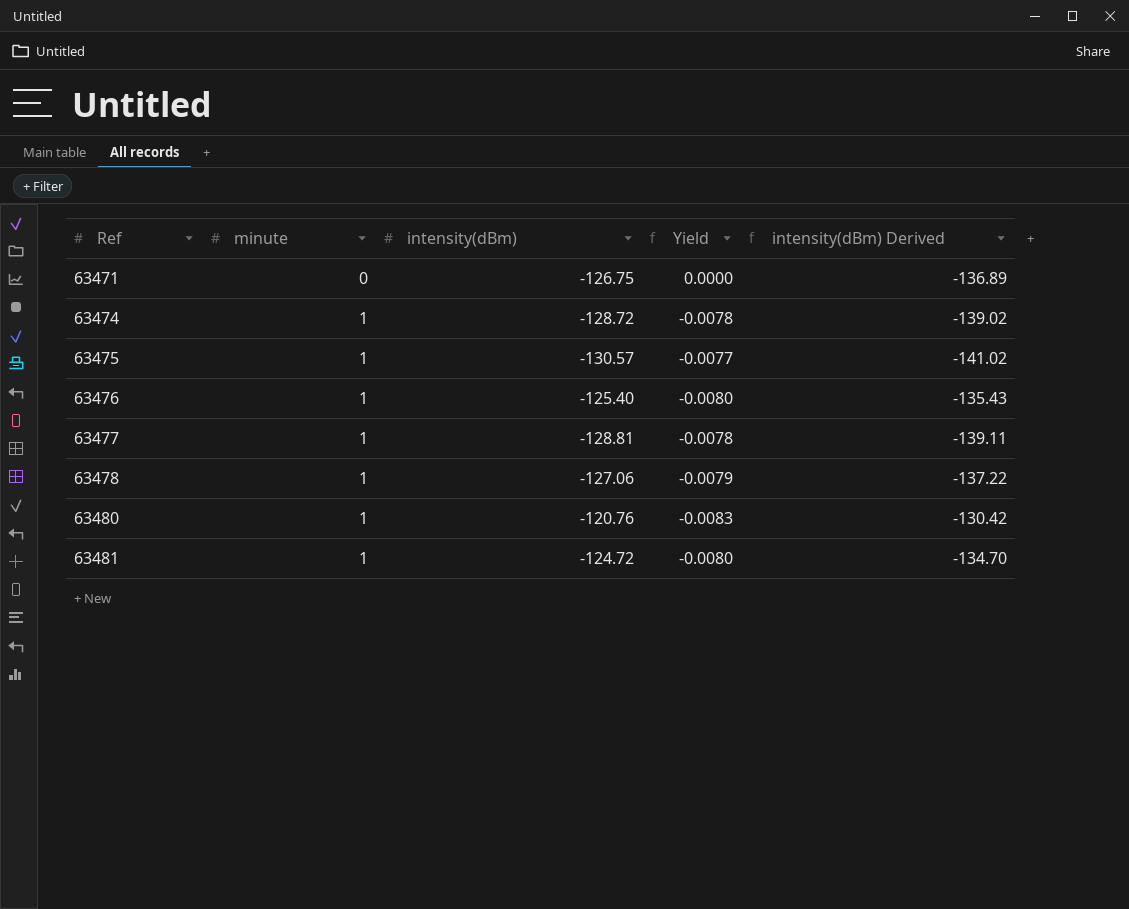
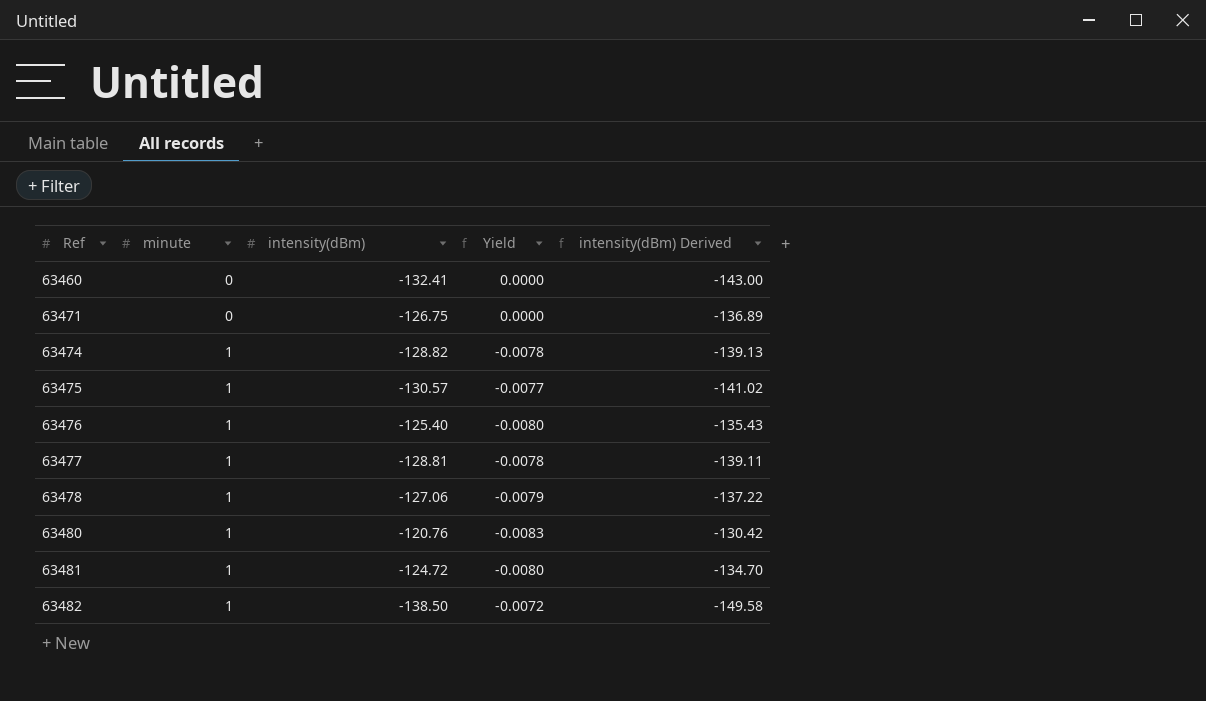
row 63460: none -> 0 | -132.41 | 0.0000 | -143.00
63474 | intensity(dBm): -128.72 -> -128.82
63474 | intensity(dBm) Derived: -139.02 -> -139.13
row 63482: none -> 1 | -138.50 | -0.0072 | -149.58

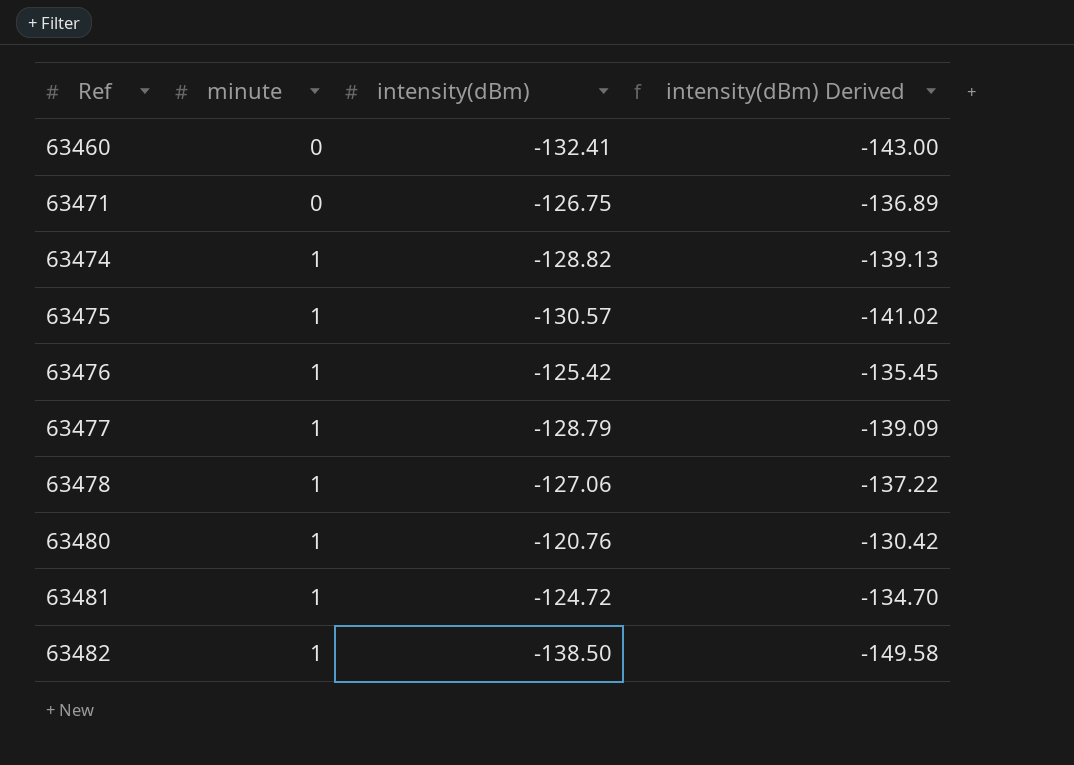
column Yield | formula: [minute] / [intensity(dBm)] -> none
63476 | intensity(dBm): -125.40 -> -125.42
63476 | intensity(dBm) Derived: -135.43 -> -135.45
63477 | intensity(dBm): -128.81 -> -128.79
63477 | intensity(dBm) Derived: -139.11 -> -139.09

